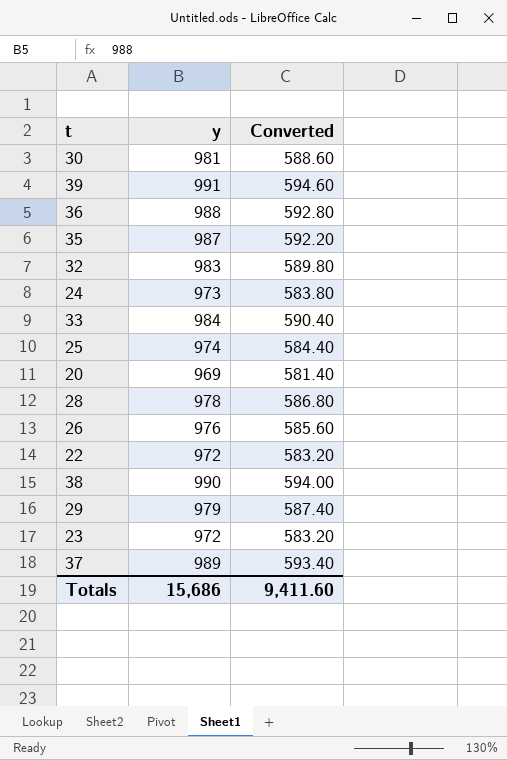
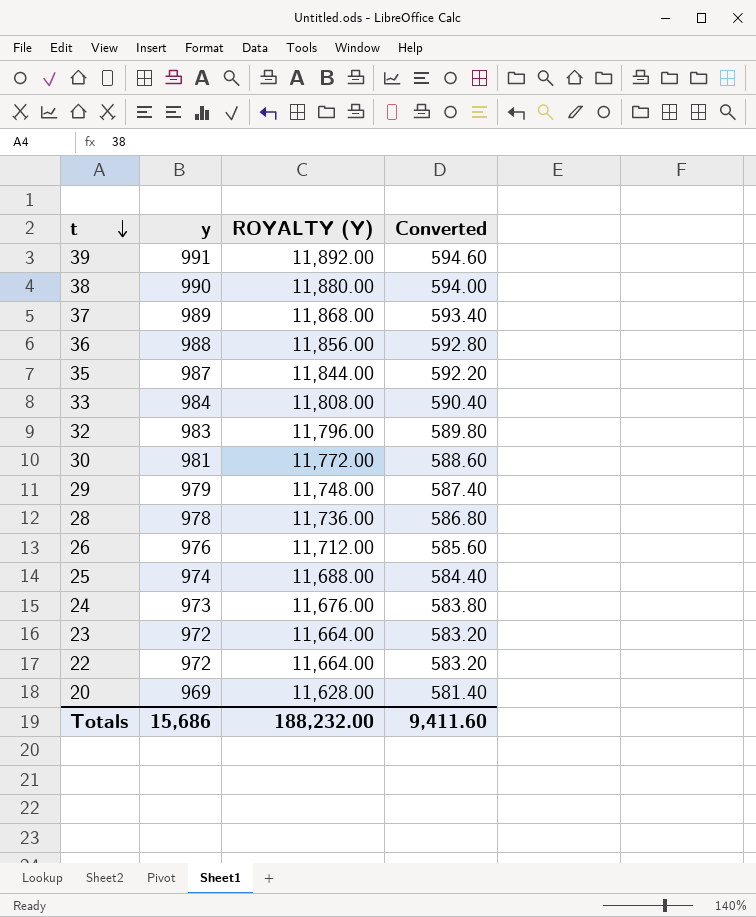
row order: none -> t descending
column ROYALTY (Y) | formula: none -> [y] * 12

